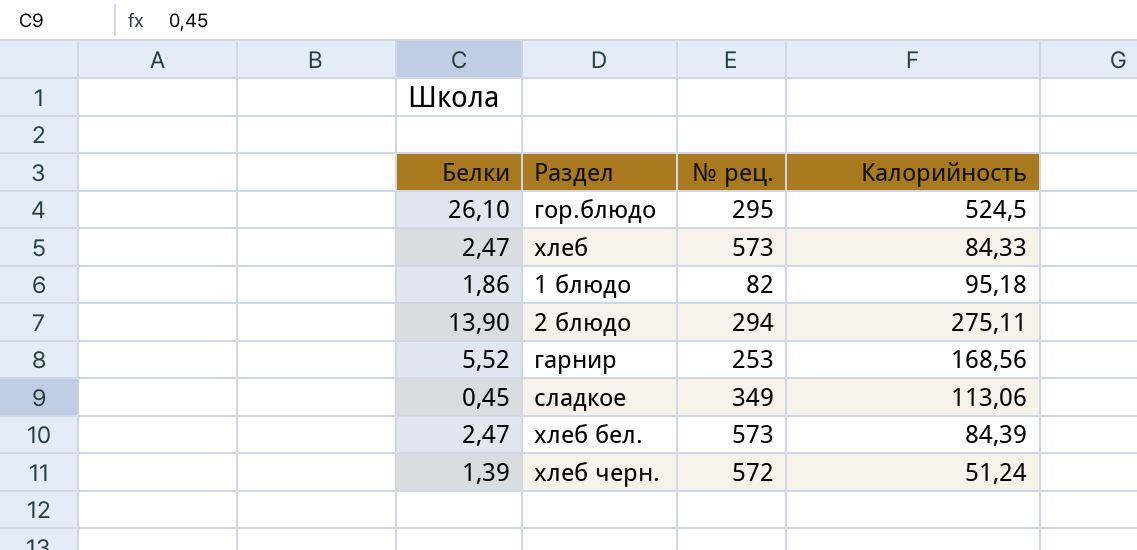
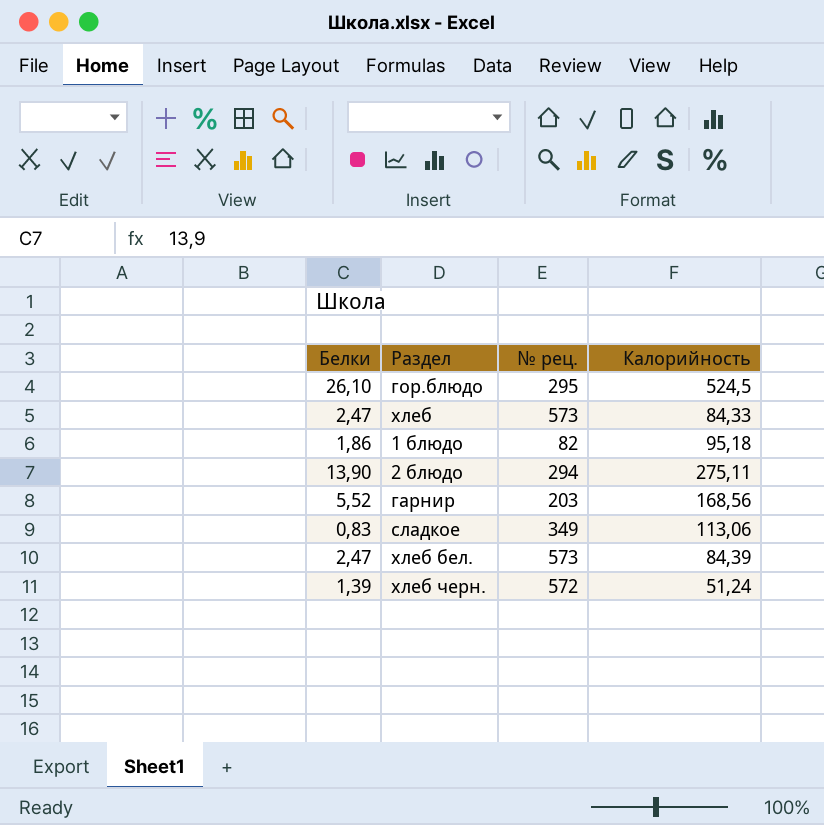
гарнир | № рец.: 253 -> 203
сладкое | Белки: 0,45 -> 0,83

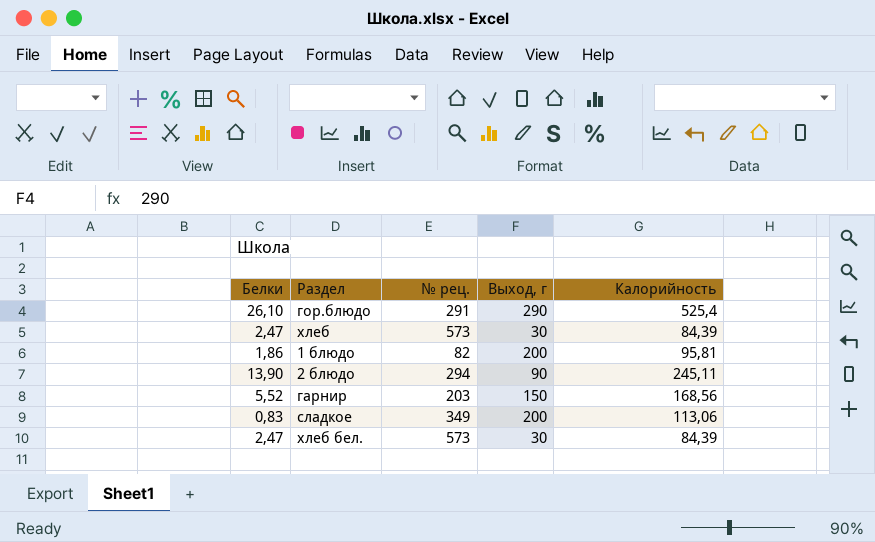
column Выход, г | position: none -> 4
row хлеб черн.: 1,39 | 572 | 51,24 -> none
гор.блюдо | № рец.: 295 -> 291
гор.блюдо | Калорийность: 524,5 -> 525,4
хлеб | Калорийность: 84,33 -> 84,39
1 блюдо | Калорийность: 95,18 -> 95,81
2 блюдо | Калорийность: 275,11 -> 245,11

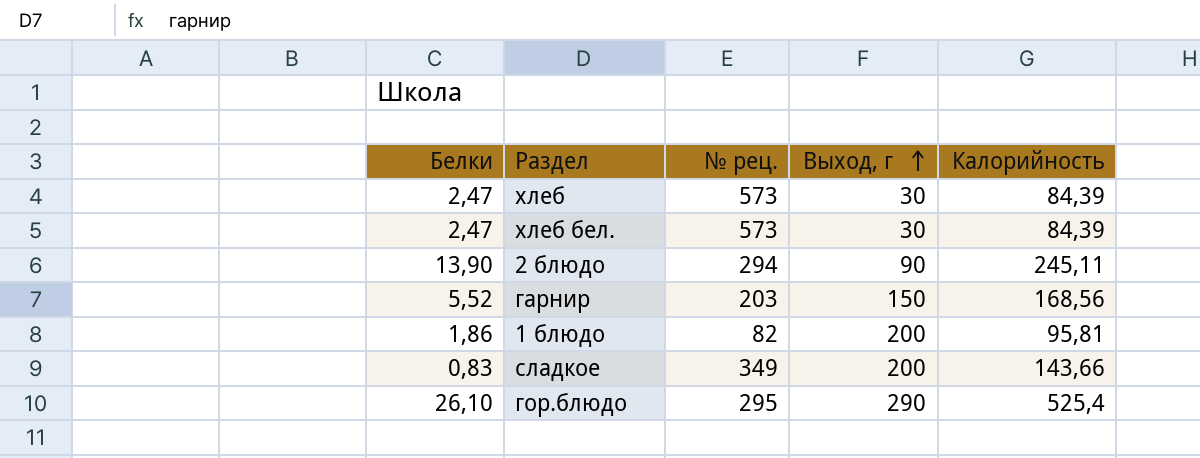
row order: none -> Выход, г ascending
сладкое | Калорийность: 113,06 -> 143,66
гор.блюдо | № рец.: 291 -> 295

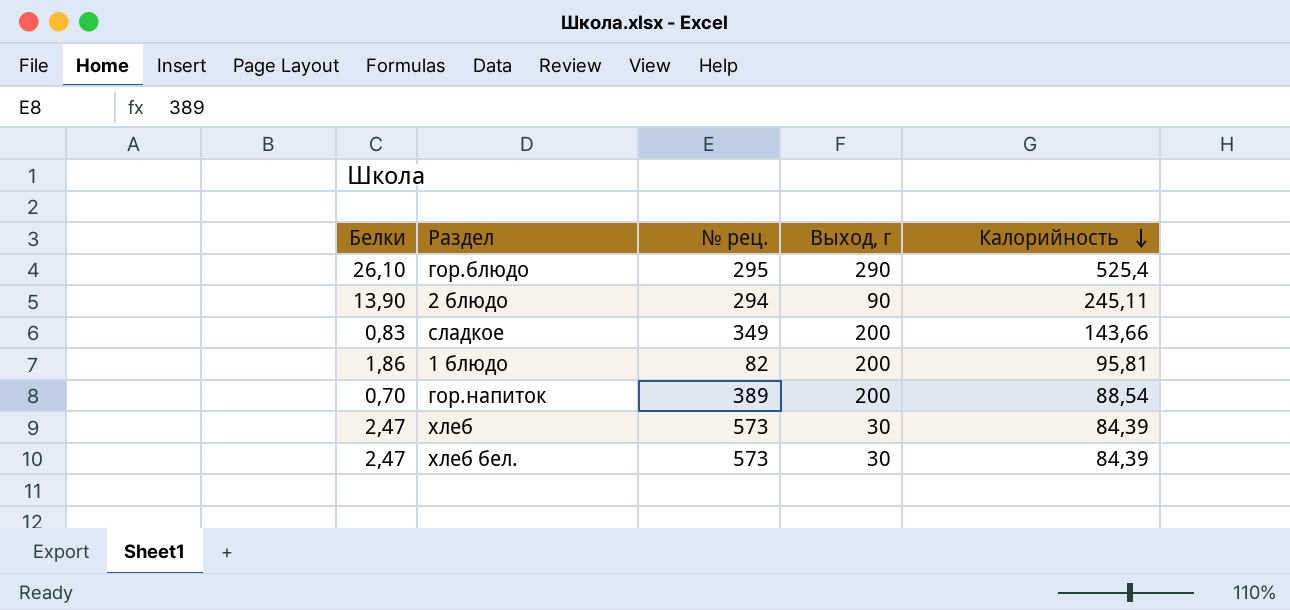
row order: Выход, г ascending -> Калорийность descending
row гарнир: 5,52 | 203 | 150 | 168,56 -> none
row гор.напиток: none -> 0,70 | 389 | 200 | 88,54

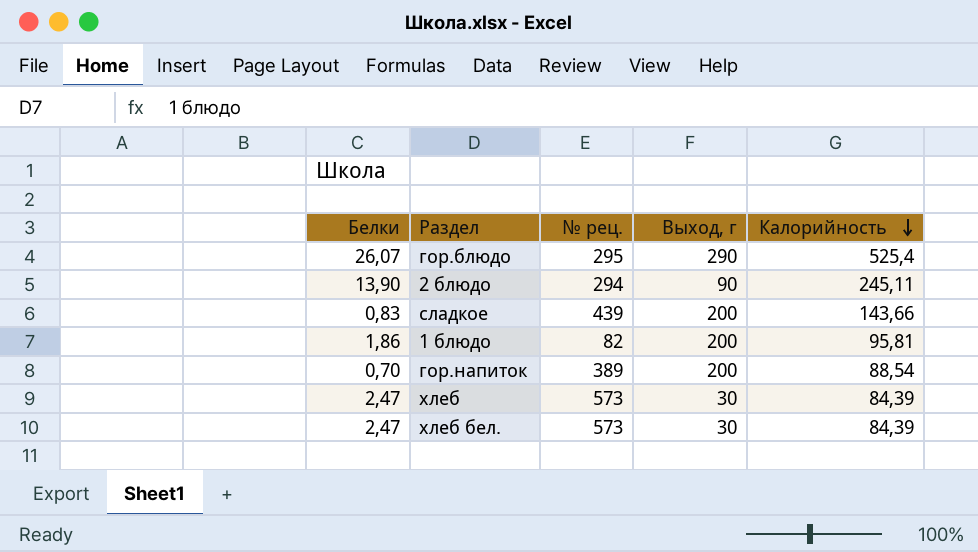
гор.блюдо | Белки: 26,10 -> 26,07
сладкое | № рец.: 349 -> 439

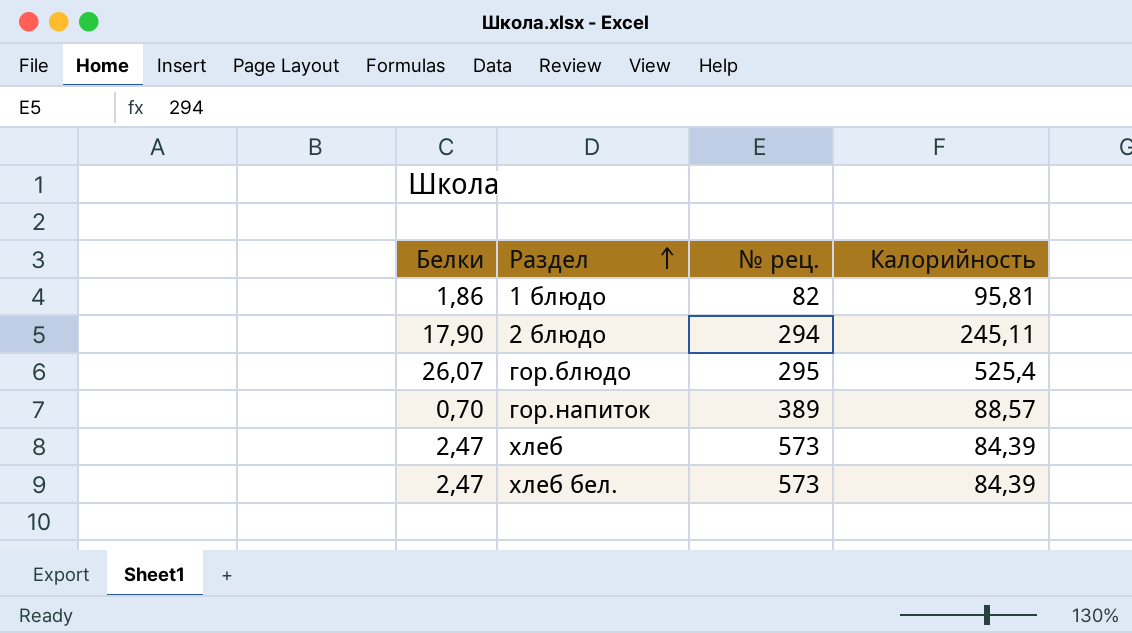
row order: Калорийность descending -> Раздел ascending
column Выход, г | position: 4 -> none
row сладкое: 0,83 | 439 | 200 | 143,66 -> none
2 блюдо | Белки: 13,90 -> 17,90
гор.напиток | Калорийность: 88,54 -> 88,57

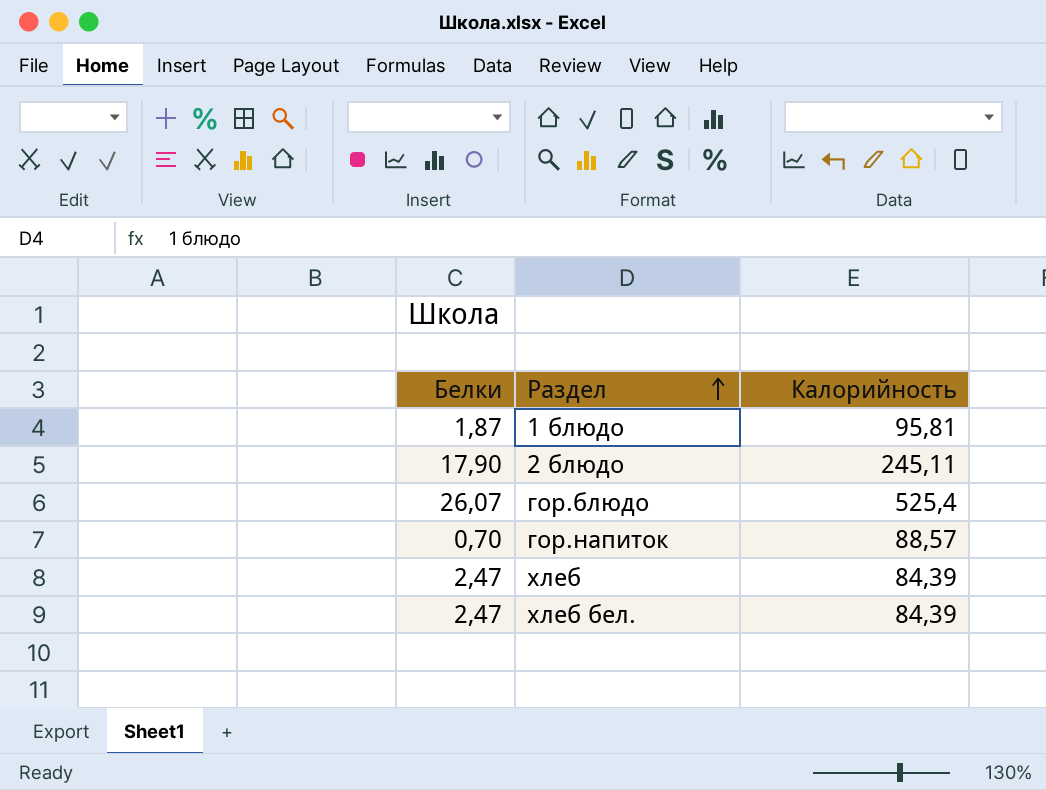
column № рец. | position: 3 -> none
1 блюдо | Белки: 1,86 -> 1,87

